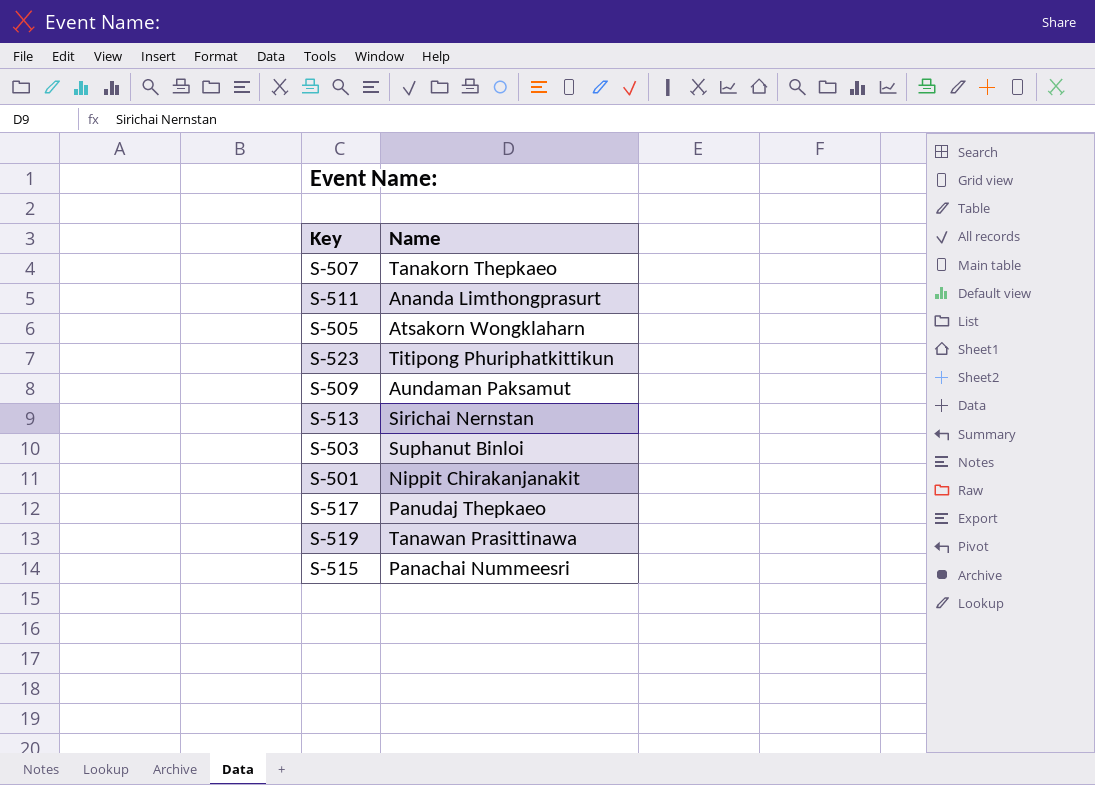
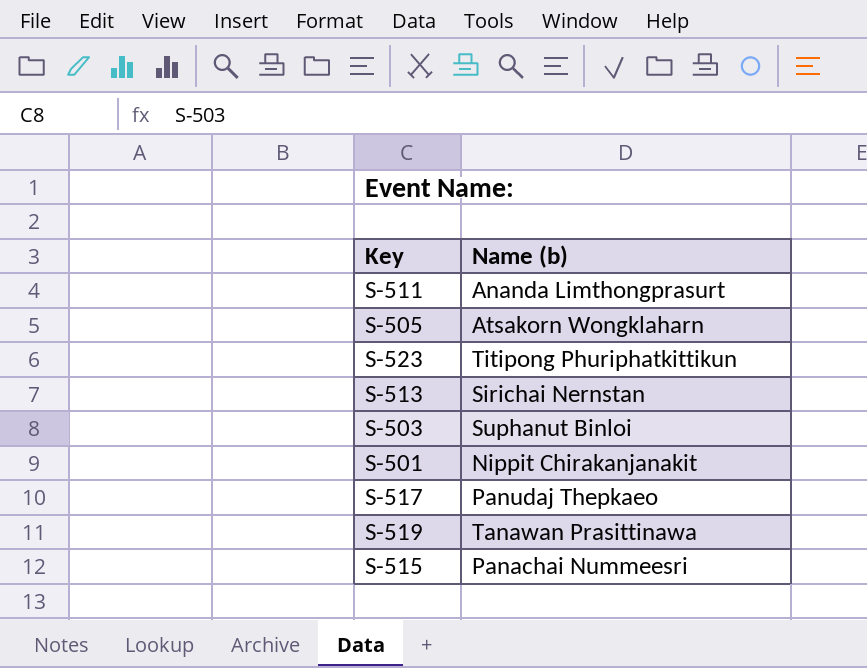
column name: Name -> Name (b)
row S-507: Tanakorn Thepkaeo -> none
row S-509: Aundaman Paksamut -> none

